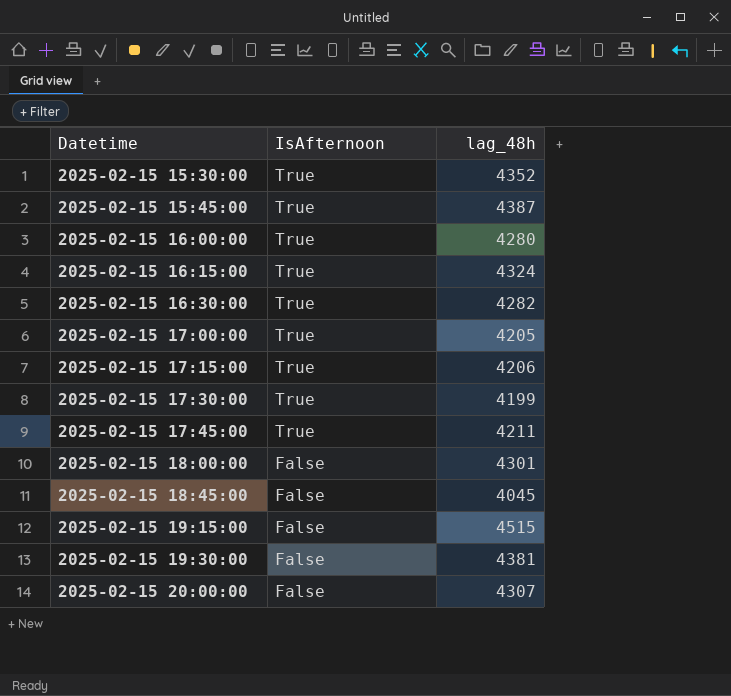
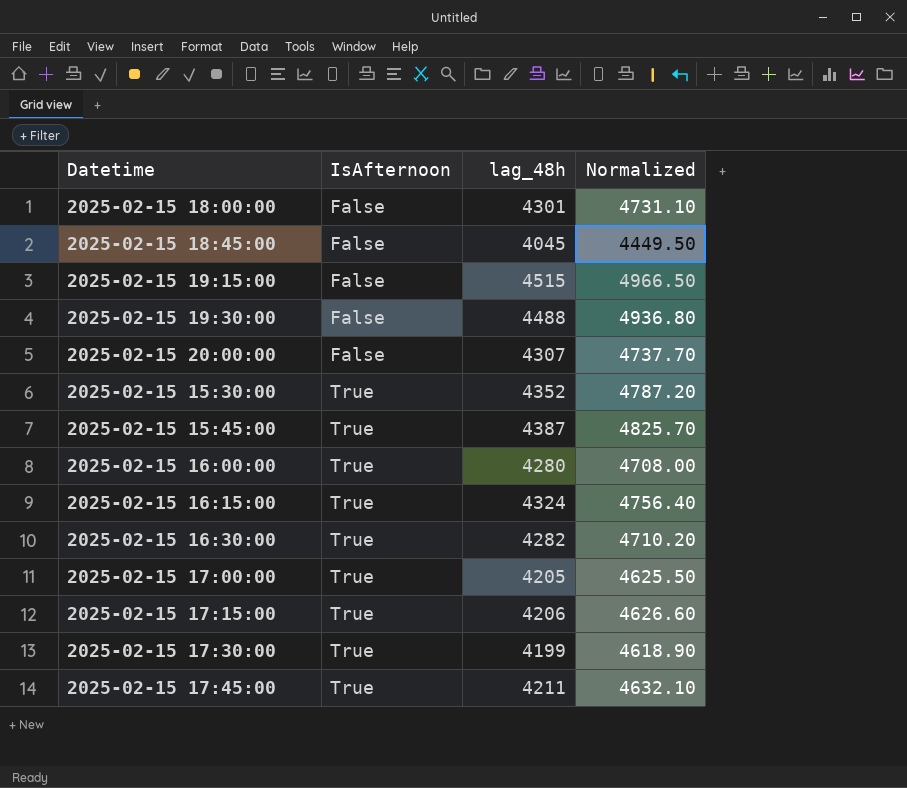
row order: Datetime ascending -> IsAfternoon ascending
column Normalized | formula: none -> [lag_48h] * 1.1
2025-02-15 19:30:00 | lag_48h: 4381 -> 4488

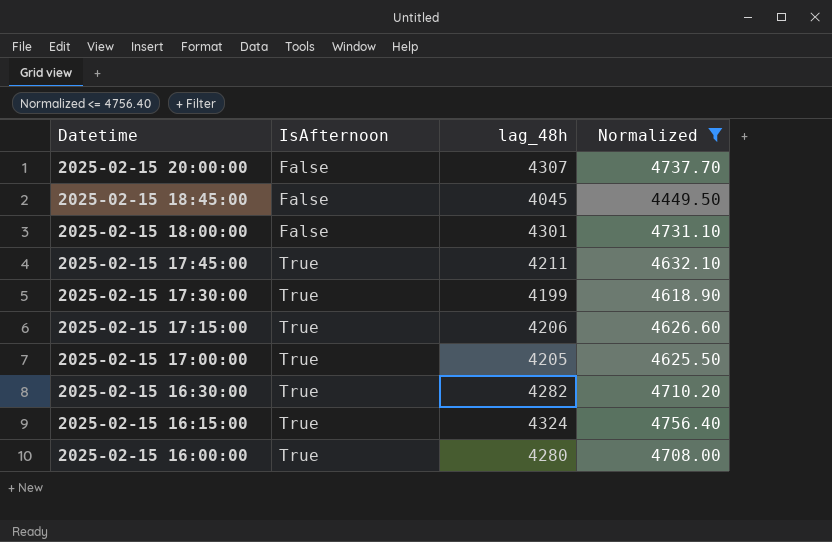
filter: none -> Normalized <= 4756.40
row order: IsAfternoon ascending -> Datetime descending

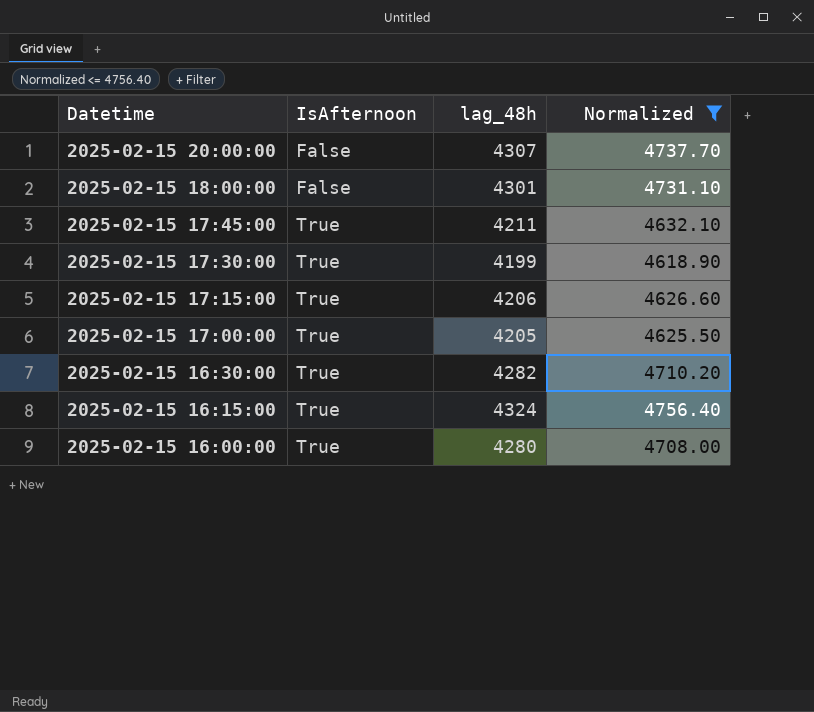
row 2025-02-15 18:45:00: False | 4045 | 4449.50 -> none

